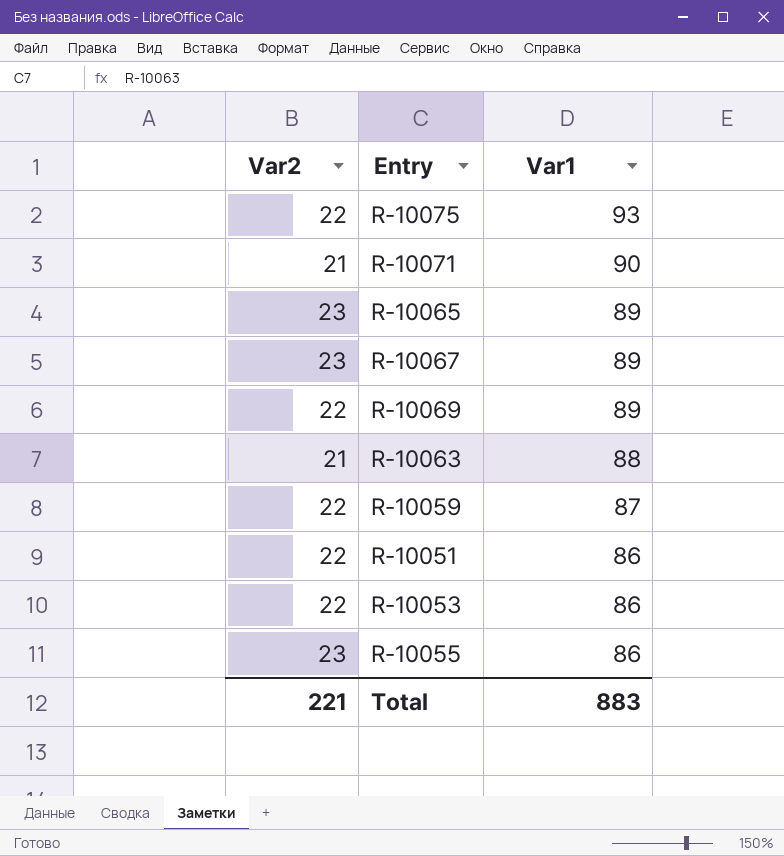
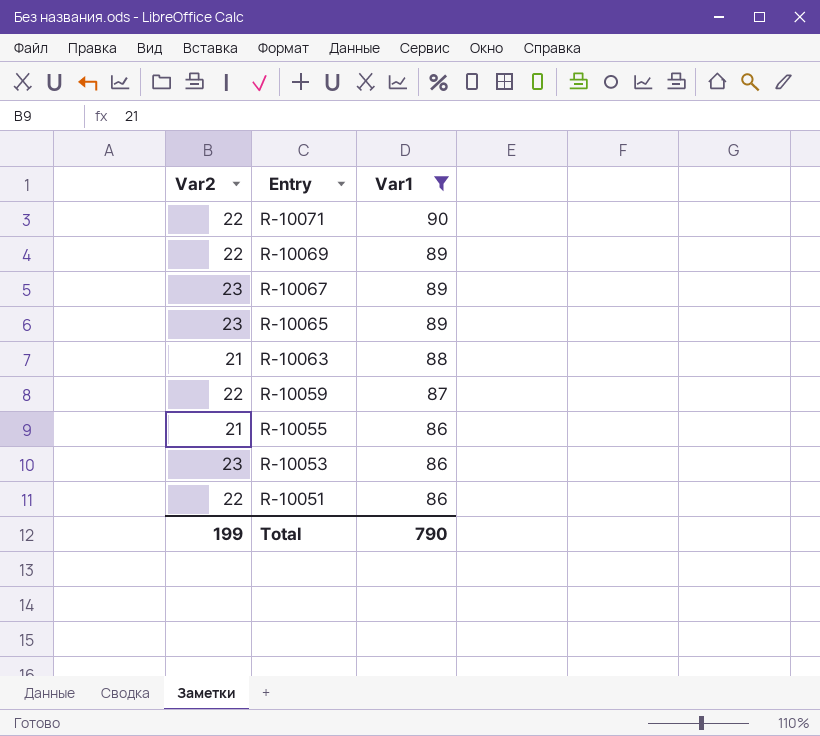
filter: none -> Var1 != 93
row order: Var1 descending -> Entry descending
R-10071 | Var2: 21 -> 22
R-10055 | Var2: 23 -> 21
R-10053 | Var2: 22 -> 23
Total | Var2: 221 -> 199
Total | Var1: 883 -> 790

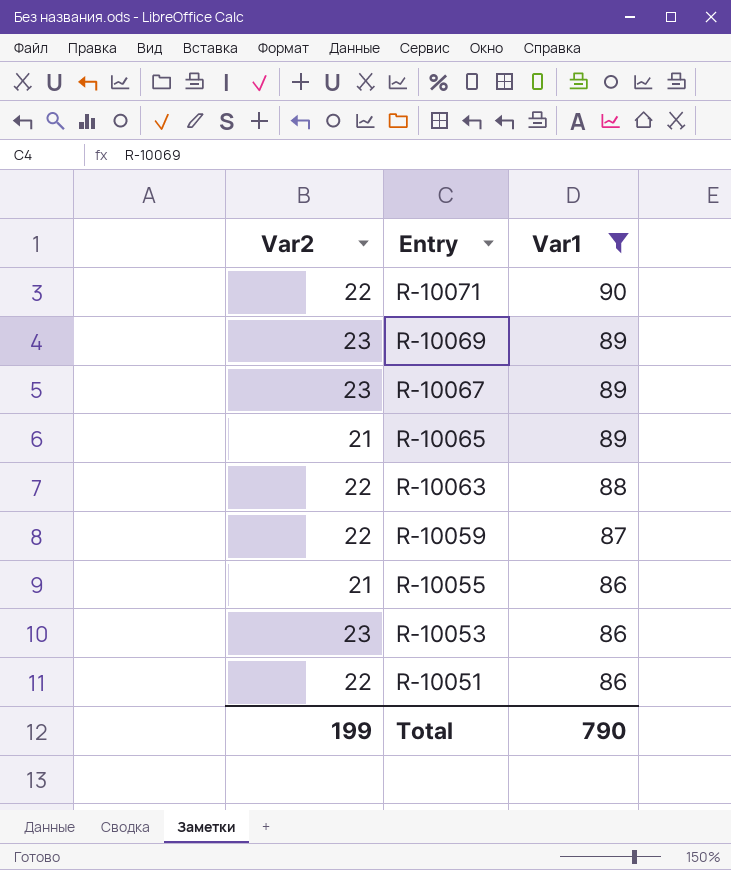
R-10069 | Var2: 22 -> 23
R-10065 | Var2: 23 -> 21
R-10063 | Var2: 21 -> 22

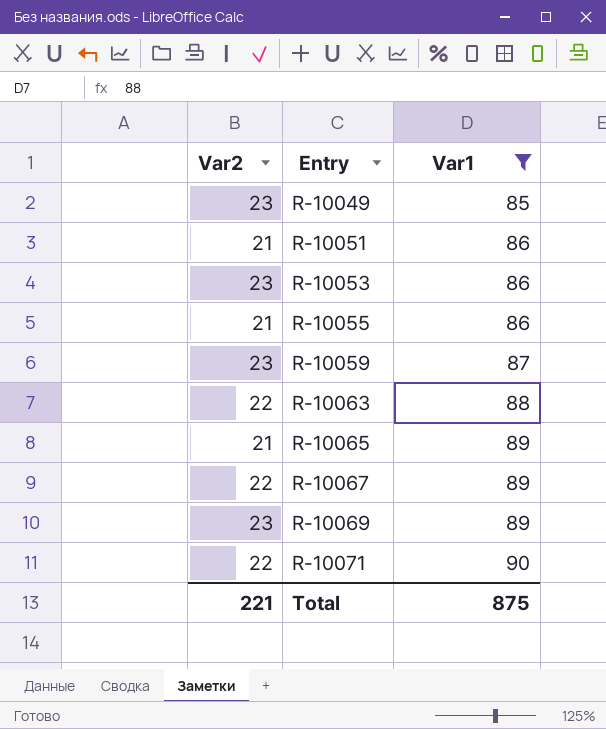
row order: Entry descending -> Entry ascending
row R-10049: none -> 23 | 85
R-10051 | Var2: 22 -> 21
R-10059 | Var2: 22 -> 23
R-10067 | Var2: 23 -> 22
Total | Var2: 199 -> 221
Total | Var1: 790 -> 875

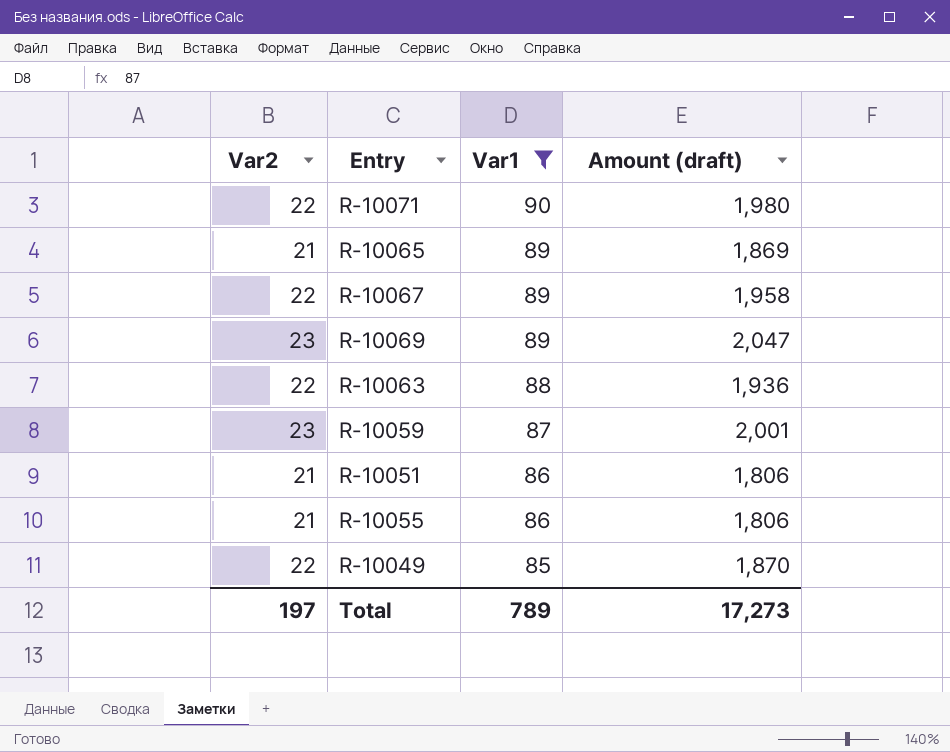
row order: Entry ascending -> Var1 descending
column Amount (draft) | formula: none -> [Var2] * [Var1]
row R-10053: 23 | 86 -> none
R-10049 | Var2: 23 -> 22
Total | Var2: 221 -> 197
Total | Var1: 875 -> 789

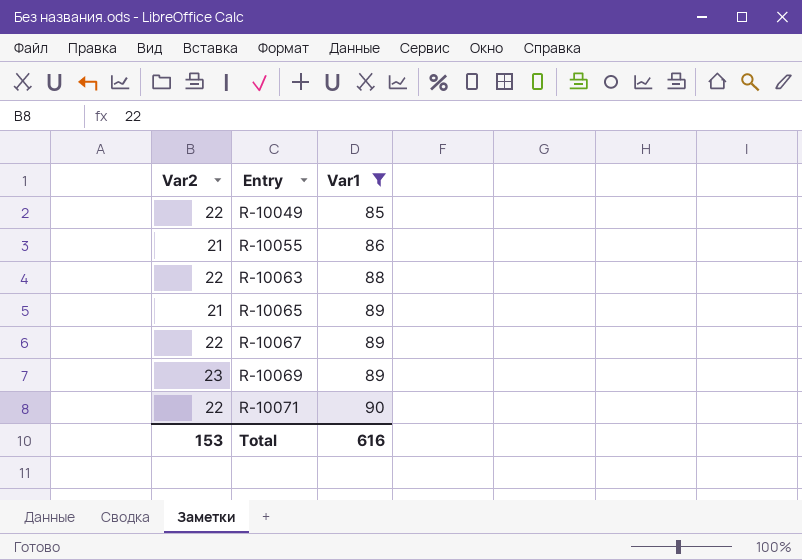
row order: Var1 descending -> Entry ascending
column Amount (draft) | formula: [Var2] * [Var1] -> none
row R-10059: 23 | 87 | 2,001 -> none
row R-10051: 21 | 86 | 1,806 -> none
Total | Var2: 197 -> 153
Total | Var1: 789 -> 616

